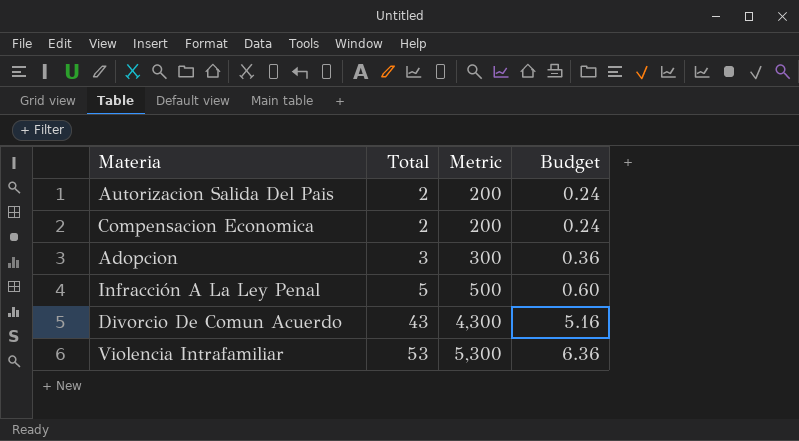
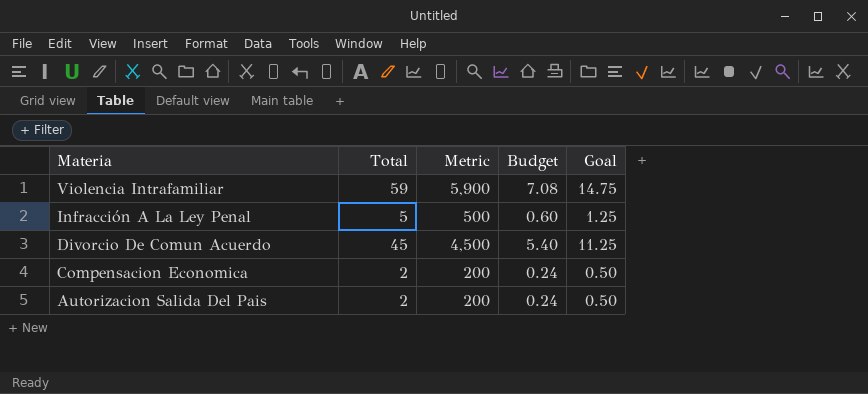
row order: Total ascending -> Materia descending
column Goal | formula: none -> [Total] * 0.25
row Adopcion: 3 | 300 | 0.36 -> none
Violencia Intrafamiliar | Total: 53 -> 59
Violencia Intrafamiliar | Metric: 5,300 -> 5,900
Violencia Intrafamiliar | Budget: 6.36 -> 7.08
Divorcio De Comun Acuerdo | Total: 43 -> 45
Divorcio De Comun Acuerdo | Metric: 4,300 -> 4,500
Divorcio De Comun Acuerdo | Budget: 5.16 -> 5.40

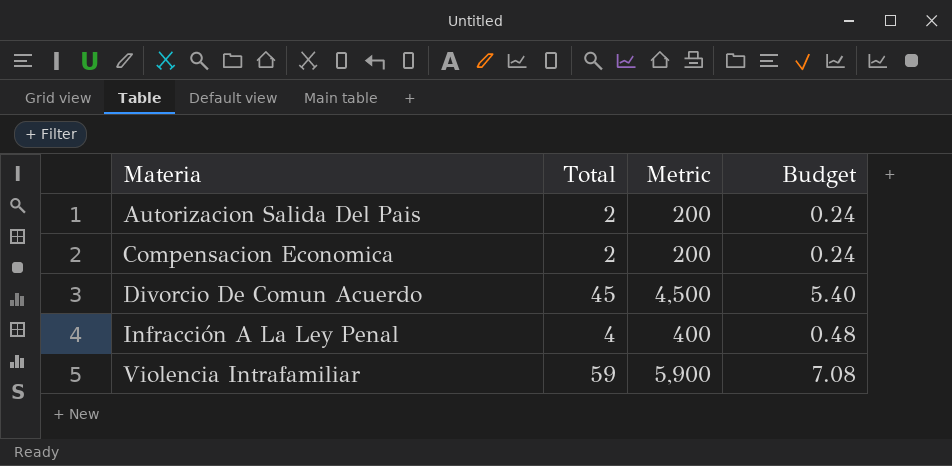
row order: Materia descending -> Materia ascending
column Goal | formula: [Total] * 0.25 -> none
Infracción A La Ley Penal | Total: 5 -> 4
Infracción A La Ley Penal | Metric: 500 -> 400
Infracción A La Ley Penal | Budget: 0.60 -> 0.48

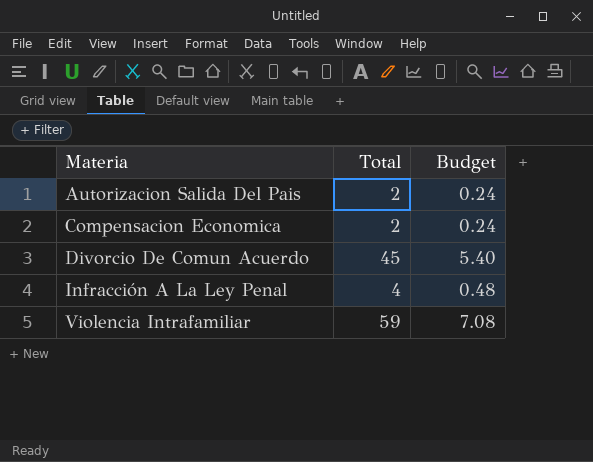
column Metric | formula: [Total] * 100 -> none

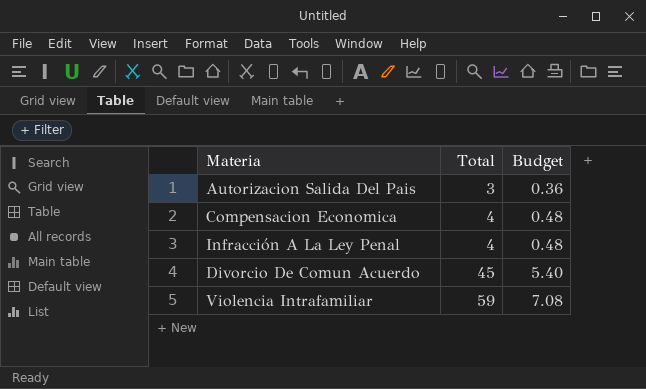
row order: Materia ascending -> Total ascending
Autorizacion Salida Del Pais | Total: 2 -> 3
Autorizacion Salida Del Pais | Budget: 0.24 -> 0.36
Compensacion Economica | Total: 2 -> 4
Compensacion Economica | Budget: 0.24 -> 0.48

